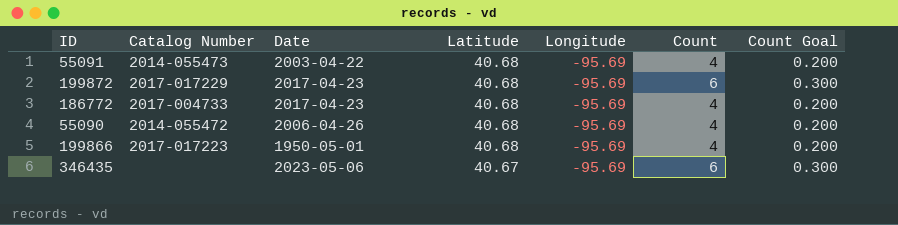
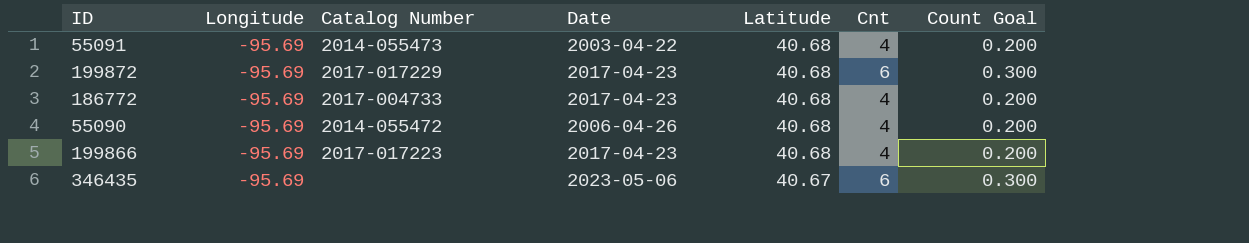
column Longitude | position: 5 -> 2
column name: Count -> Cnt
199866 | Date: 1950-05-01 -> 2017-04-23

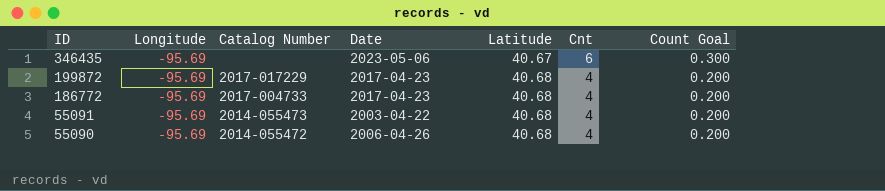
row order: Latitude descending -> ID descending
row 199866: -95.69 | 2017-017223 | 2017-04-23 | 40.68 | 4 | 0.200 -> none
199872 | Cnt: 6 -> 4
199872 | Count Goal: 0.300 -> 0.200

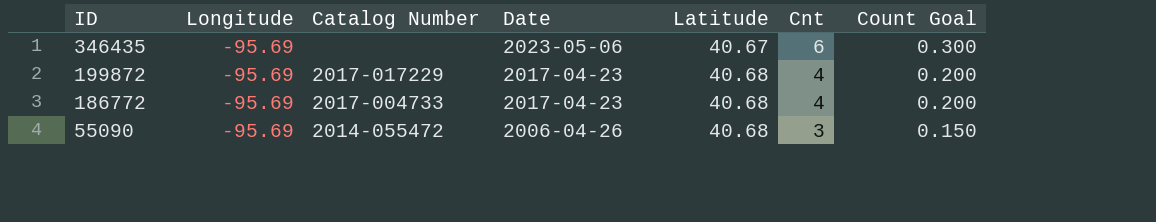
row 55091: -95.69 | 2014-055473 | 2003-04-22 | 40.68 | 4 | 0.200 -> none
55090 | Cnt: 4 -> 3
55090 | Count Goal: 0.200 -> 0.150

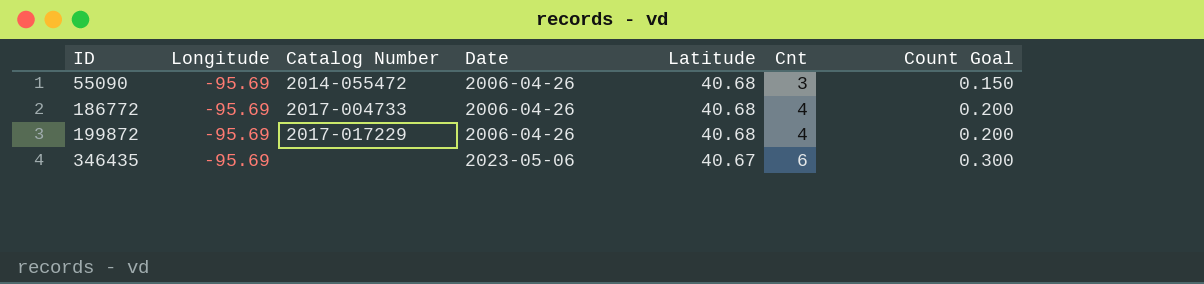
row order: ID descending -> ID ascending
186772 | Date: 2017-04-23 -> 2006-04-26
199872 | Date: 2017-04-23 -> 2006-04-26

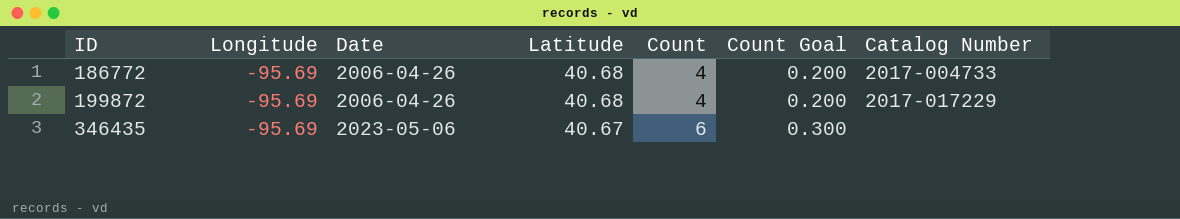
column name: Cnt -> Count
column Catalog Number | position: 3 -> 7
row 55090: -95.69 | 2014-055472 | 2006-04-26 | 40.68 | 3 | 0.150 -> none

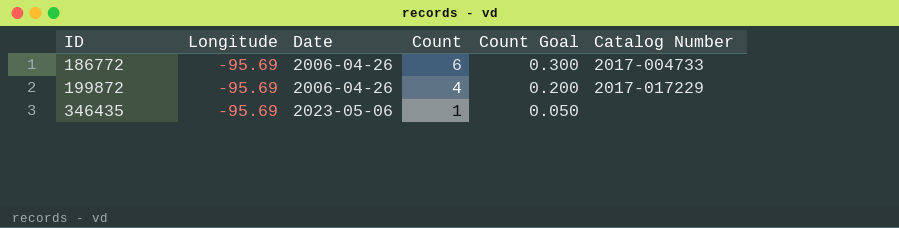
column Latitude | position: 4 -> none
186772 | Count: 4 -> 6
186772 | Count Goal: 0.200 -> 0.300
346435 | Count: 6 -> 1
346435 | Count Goal: 0.300 -> 0.050

